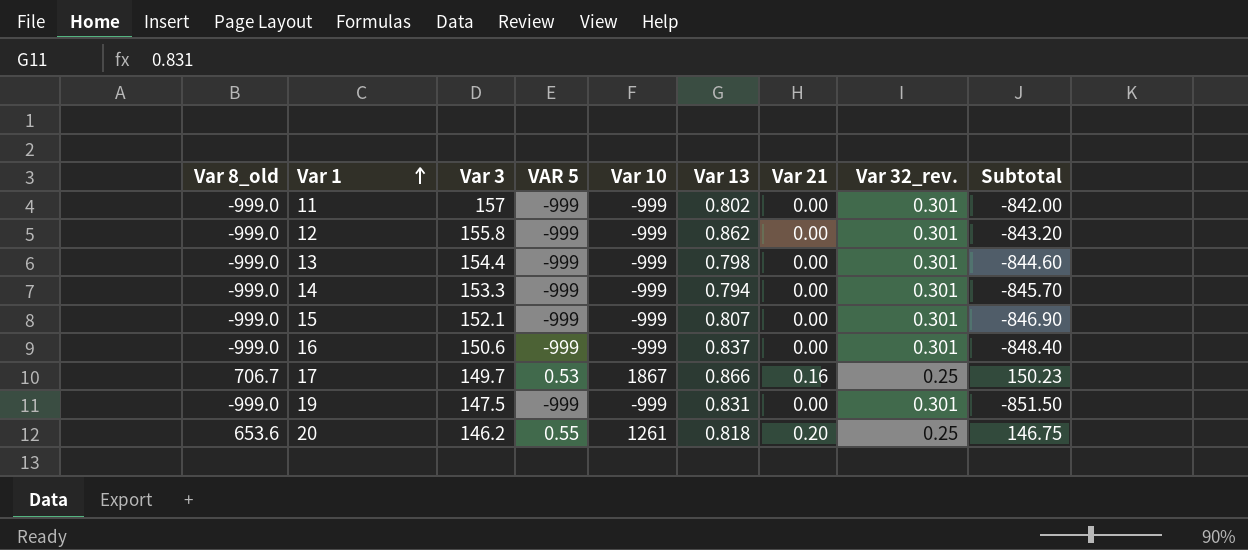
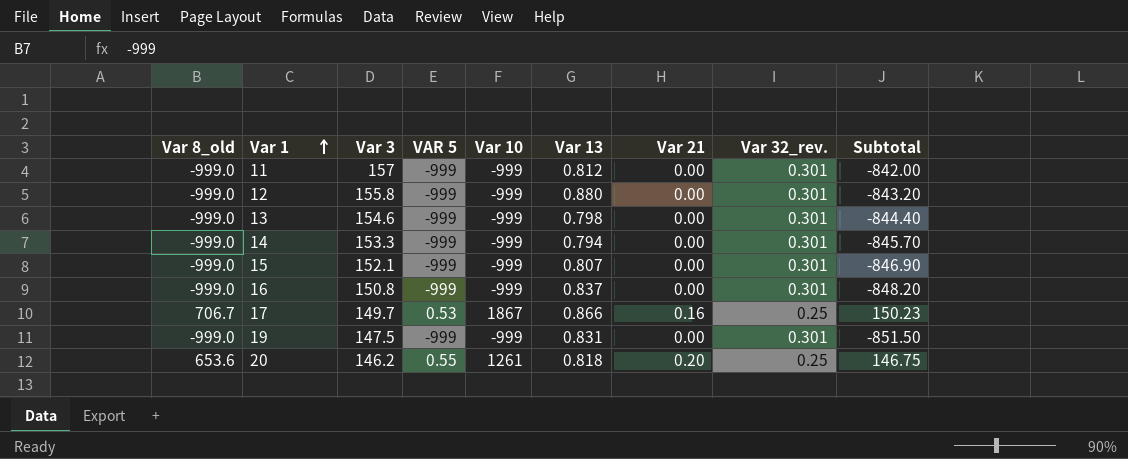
11 | Var 13: 0.802 -> 0.812
12 | Var 13: 0.862 -> 0.880
13 | Var 3: 154.4 -> 154.6
13 | Subtotal: -844.60 -> -844.40
16 | Var 3: 150.6 -> 150.8
16 | Subtotal: -848.40 -> -848.20

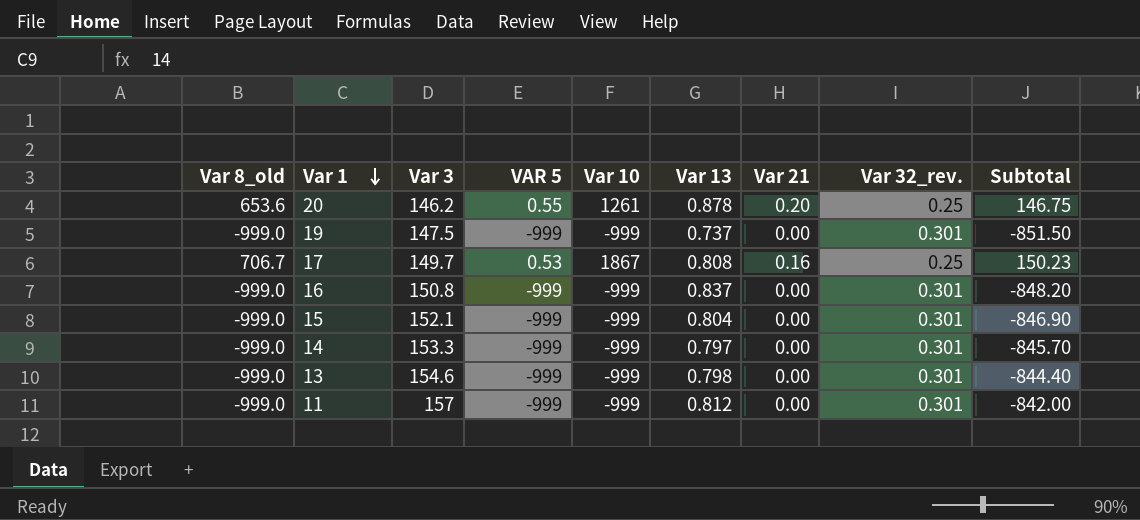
row order: Var 1 ascending -> Var 1 descending
row 12: -999.0 | 155.8 | -999 | -999 | 0.880 | 0.00 | 0.301 | -843.20 -> none
20 | Var 13: 0.818 -> 0.878
19 | Var 13: 0.831 -> 0.737
17 | Var 13: 0.866 -> 0.808
15 | Var 13: 0.807 -> 0.804
14 | Var 13: 0.794 -> 0.797

